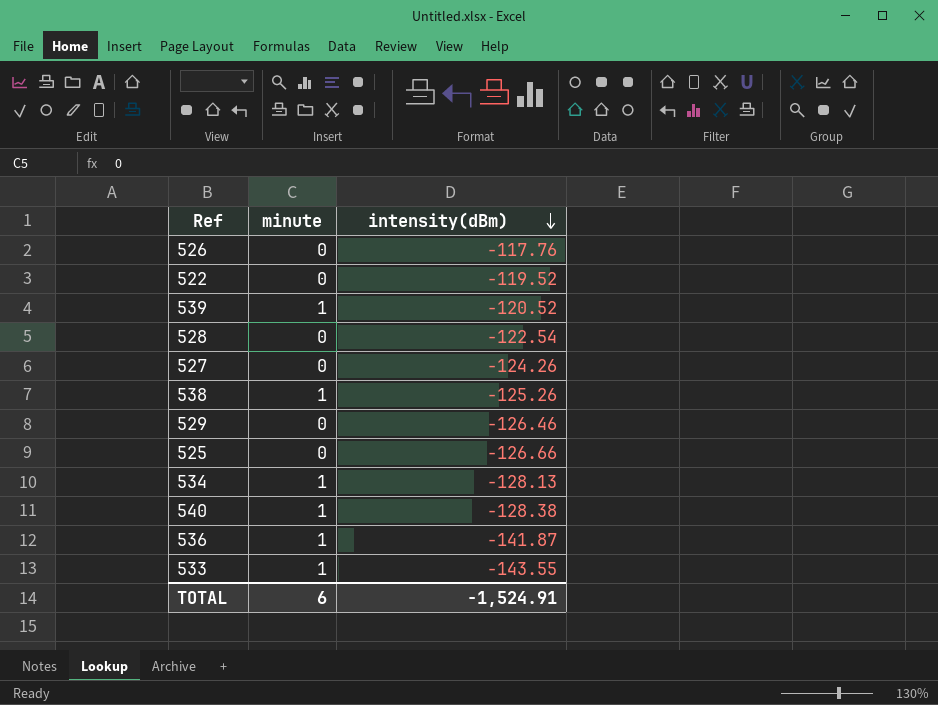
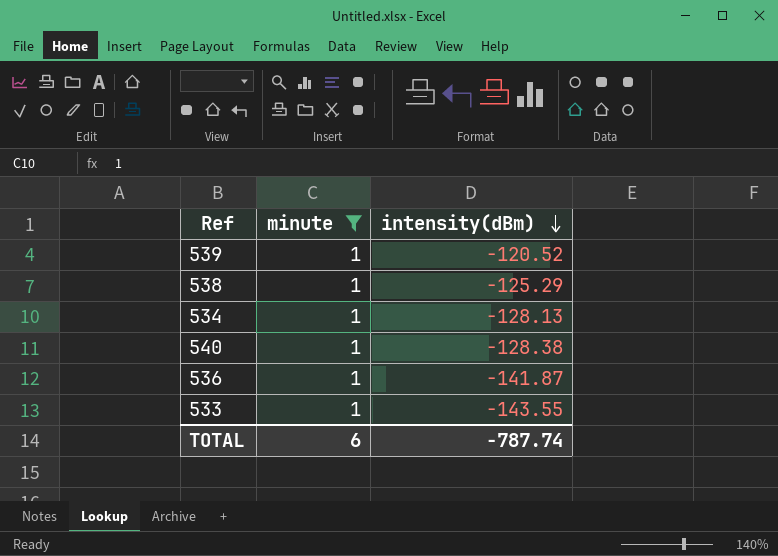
filter: none -> minute = 1
538 | intensity(dBm): -125.26 -> -125.29
TOTAL | intensity(dBm): -1,524.91 -> -787.74

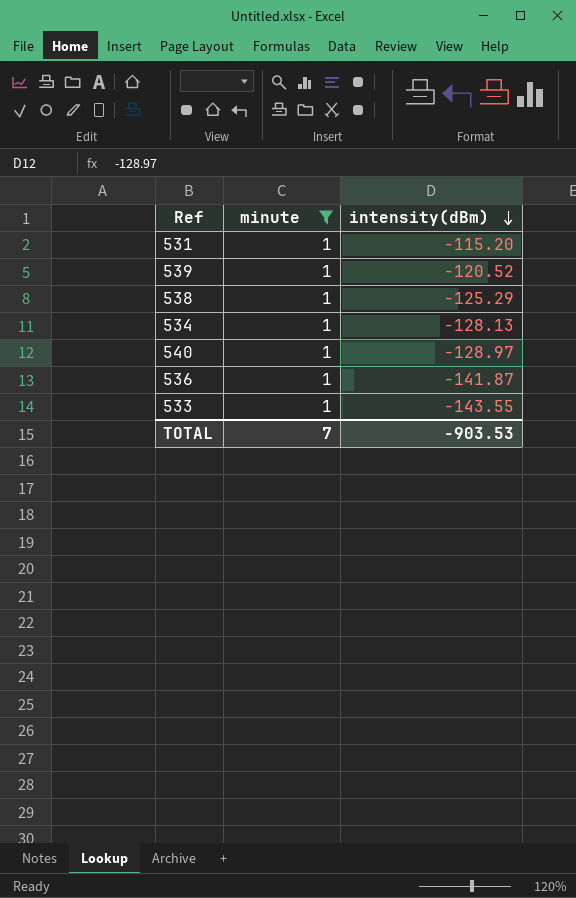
row 531: none -> 1 | -115.20
540 | intensity(dBm): -128.38 -> -128.97
TOTAL | minute: 6 -> 7
TOTAL | intensity(dBm): -787.74 -> -903.53

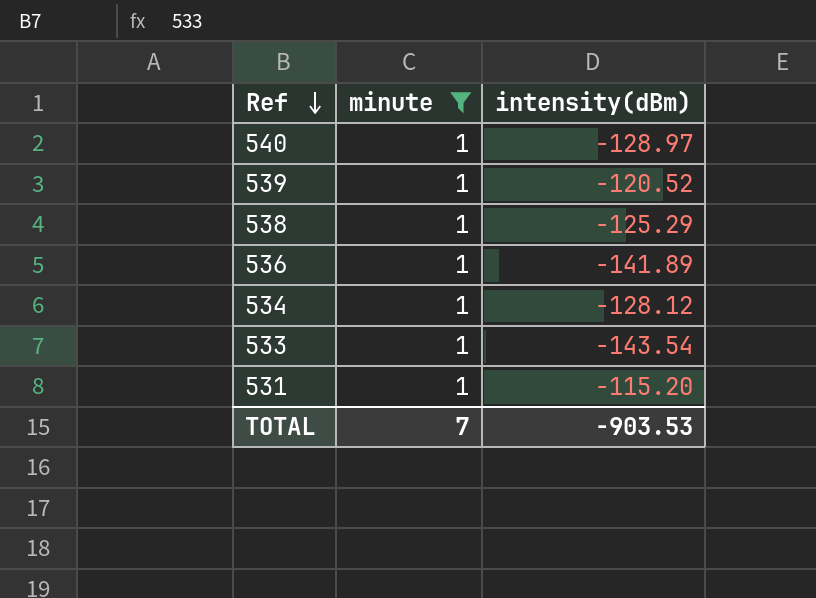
row order: intensity(dBm) descending -> Ref descending
536 | intensity(dBm): -141.87 -> -141.89
534 | intensity(dBm): -128.13 -> -128.12
533 | intensity(dBm): -143.55 -> -143.54

